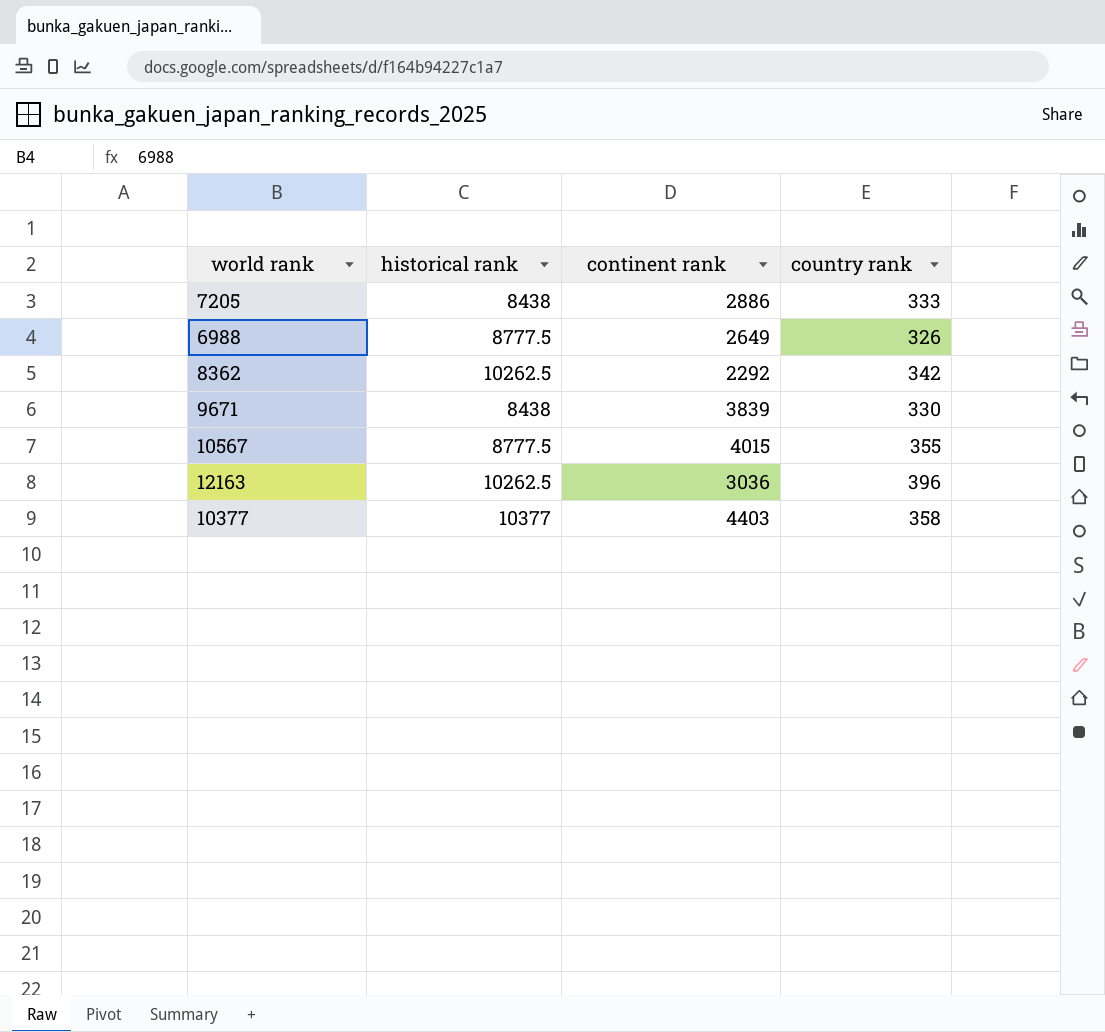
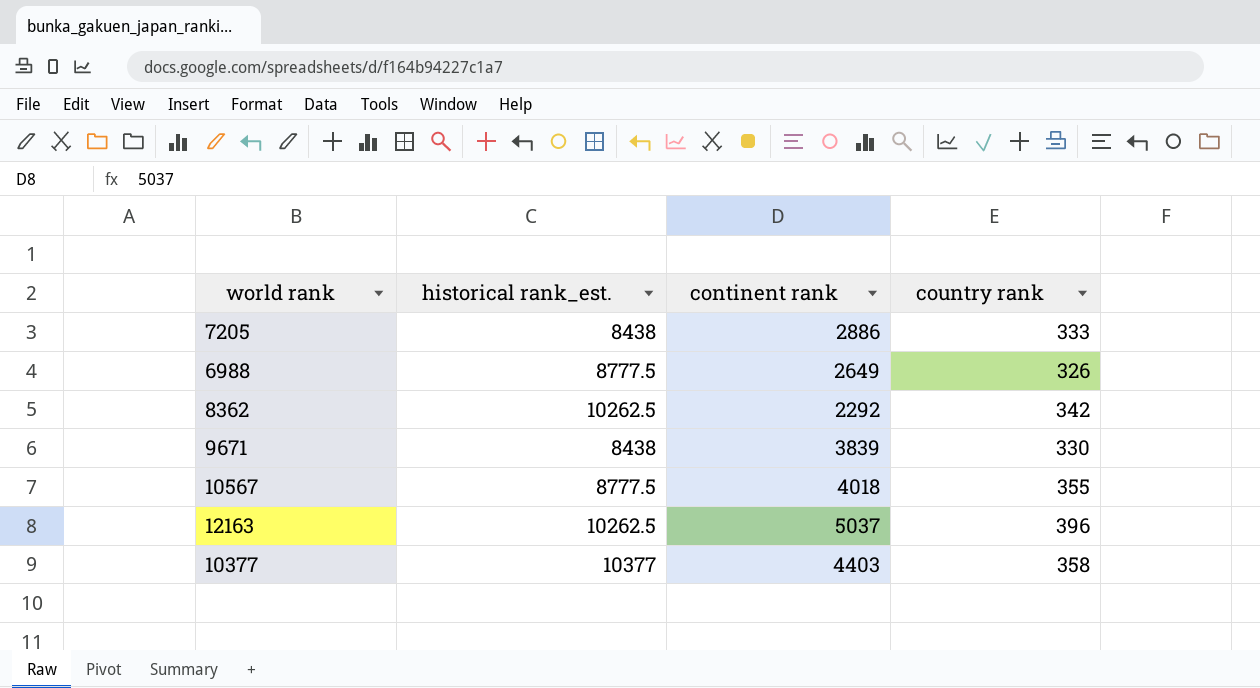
column name: historical rank -> historical rank_est.
10567 | continent rank: 4015 -> 4018
12163 | continent rank: 3036 -> 5037

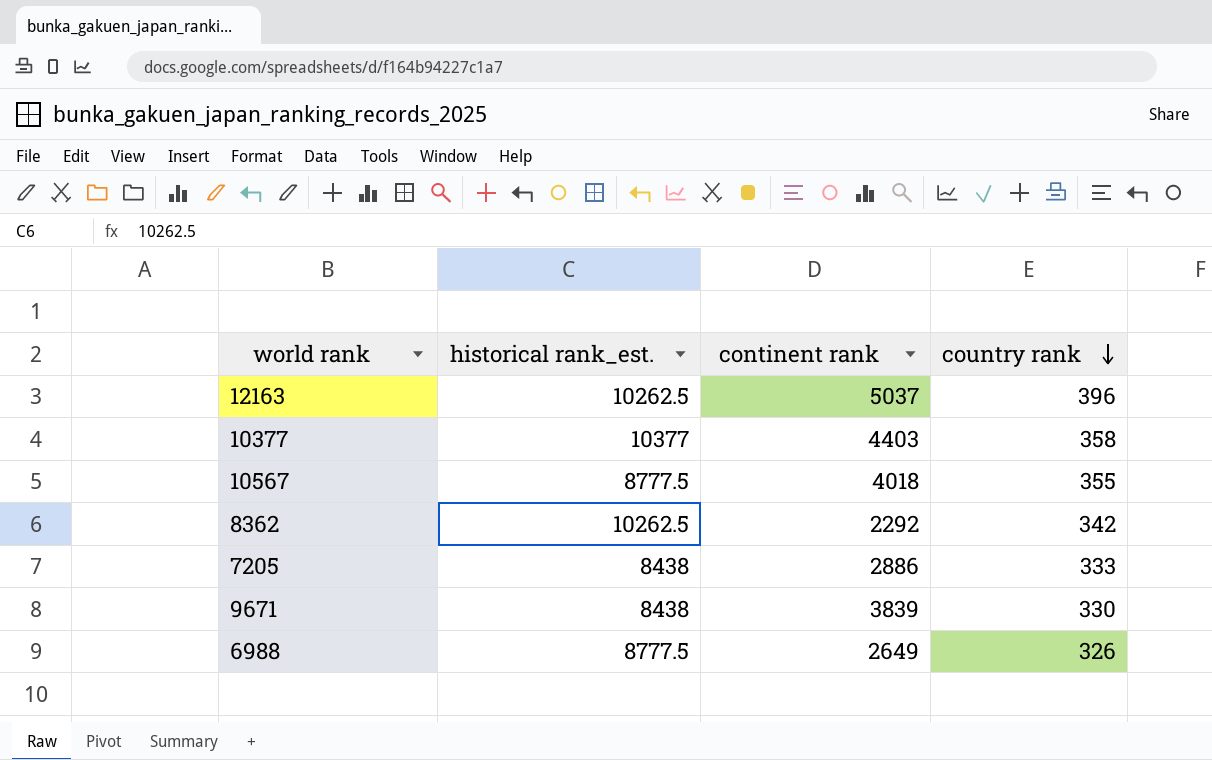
row order: none -> country rank descending

